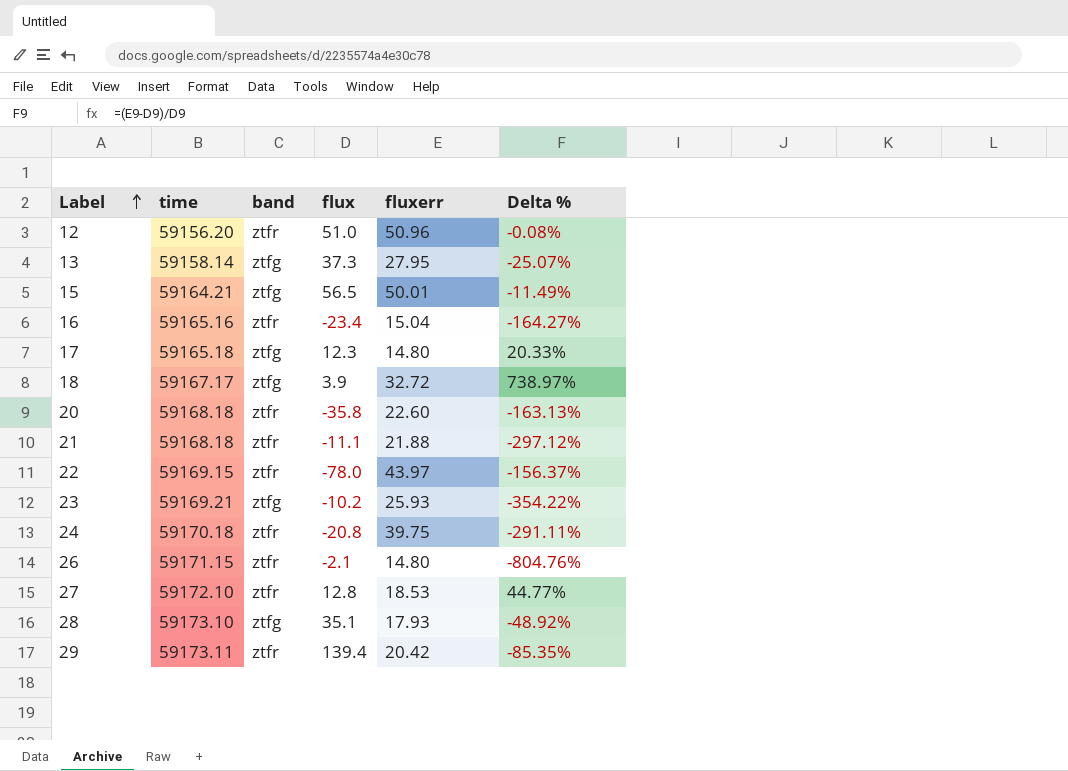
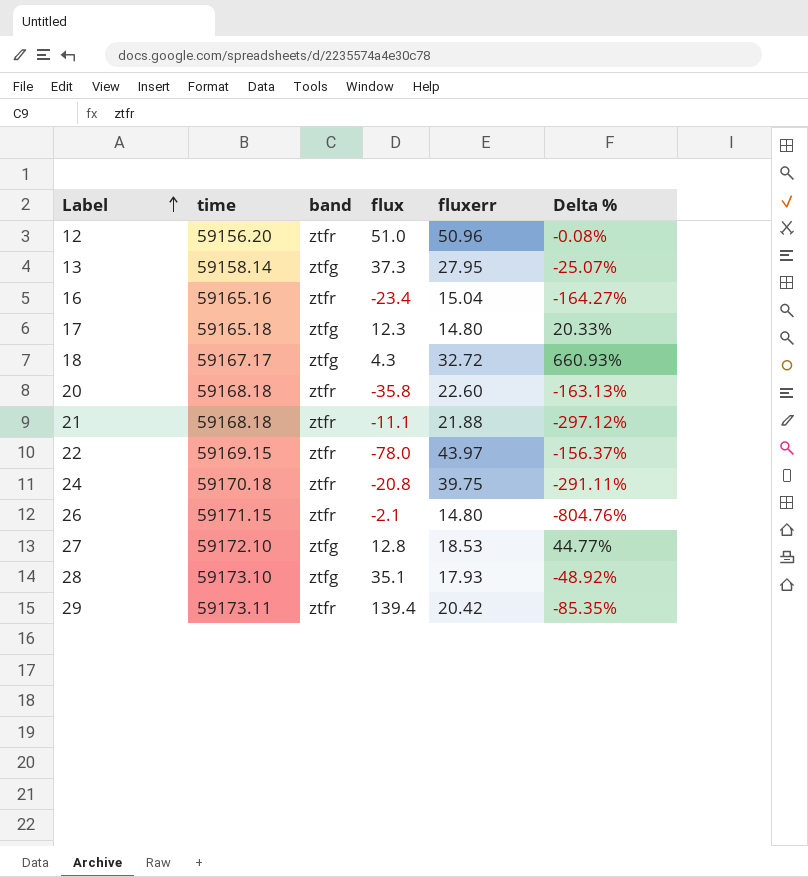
row 15: 59164.21 | ztfg | 56.5 | 50.01 | -11.49% -> none
row 23: 59169.21 | ztfg | -10.2 | 25.93 | -354.22% -> none
18 | flux: 3.9 -> 4.3
18 | Delta %: 738.97% -> 660.93%
27 | band: ztfr -> ztfg

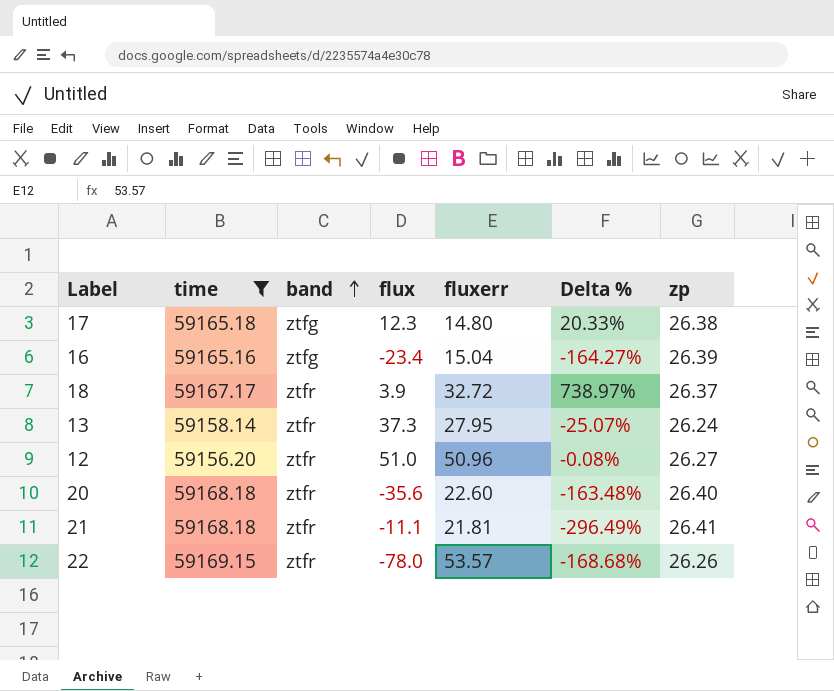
filter: none -> time <= 59169.15
row order: Label ascending -> band ascending
column zp | position: none -> 7
16 | band: ztfr -> ztfg
18 | band: ztfg -> ztfr
18 | flux: 4.3 -> 3.9
18 | Delta %: 660.93% -> 738.97%
13 | band: ztfg -> ztfr
20 | flux: -35.8 -> -35.6
20 | Delta %: -163.13% -> -163.48%
21 | fluxerr: 21.88 -> 21.81
21 | Delta %: -297.12% -> -296.49%
22 | fluxerr: 43.97 -> 53.57
22 | Delta %: -156.37% -> -168.68%

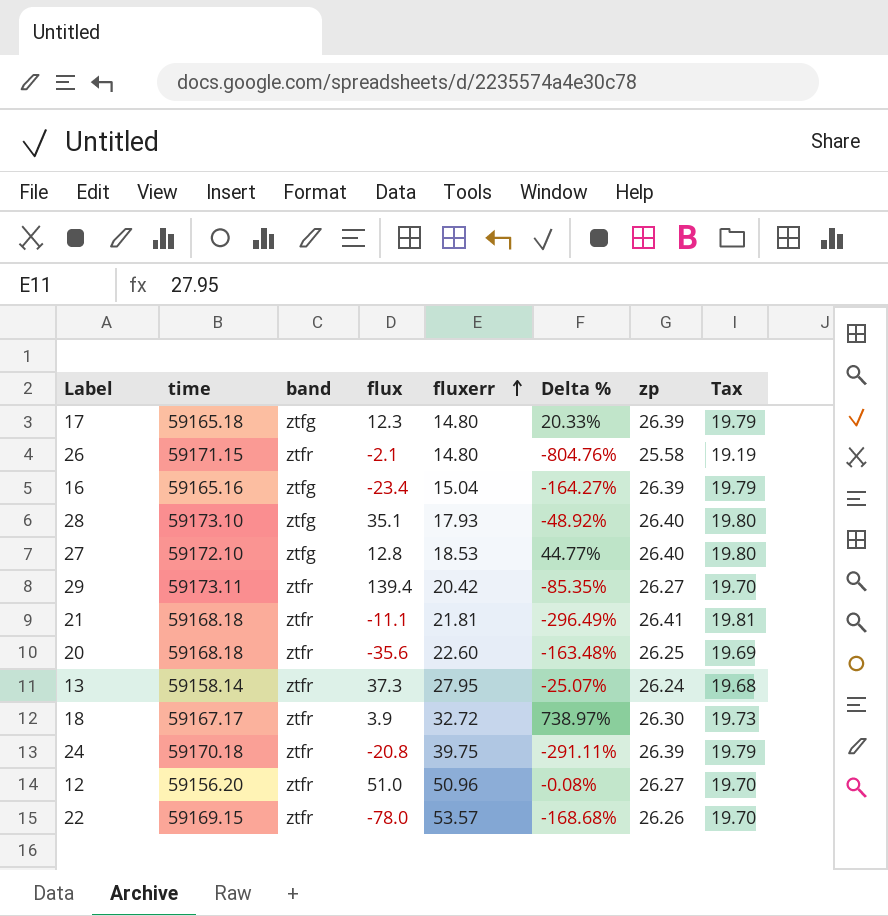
filter: time <= 59169.15 -> none
row order: band ascending -> fluxerr ascending
column Tax | formula: none -> [zp] * 0.75
17 | zp: 26.38 -> 26.39
20 | zp: 26.40 -> 26.25
18 | zp: 26.37 -> 26.30

